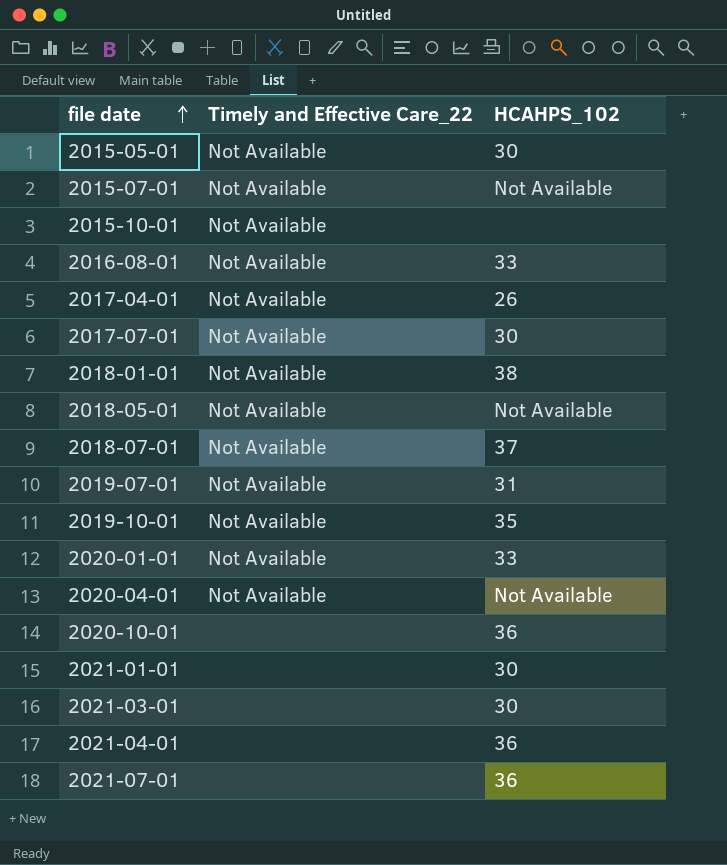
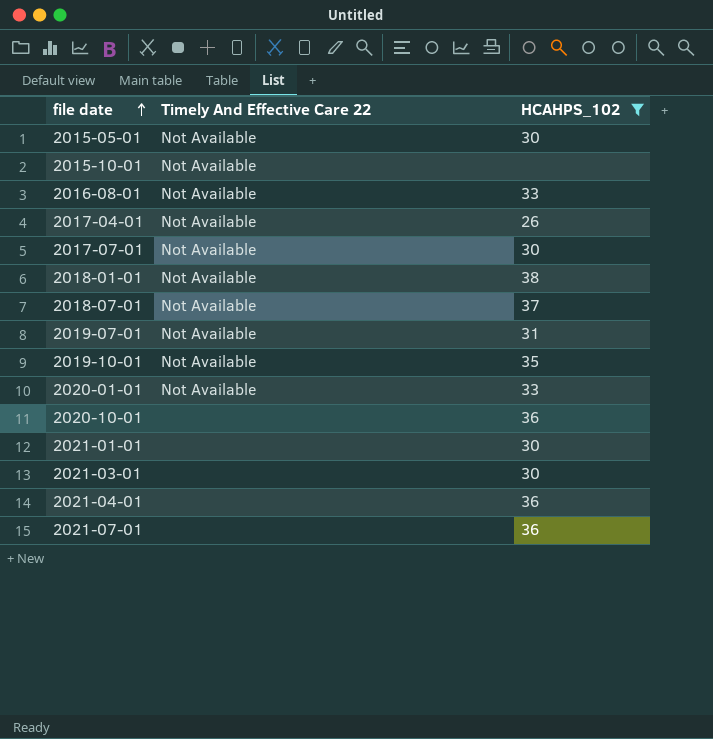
filter: none -> HCAHPS_102 != Not Available
column name: Timely and Effective Care_22 -> Timely And Effective Care 22

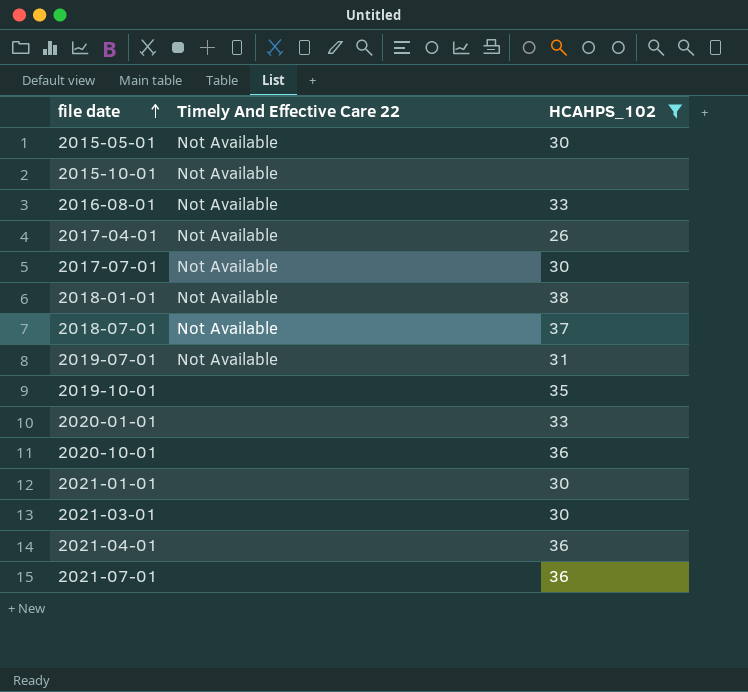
2019-10-01 | Timely And Effective Care 22: Not Available -> none
2020-01-01 | Timely And Effective Care 22: Not Available -> none

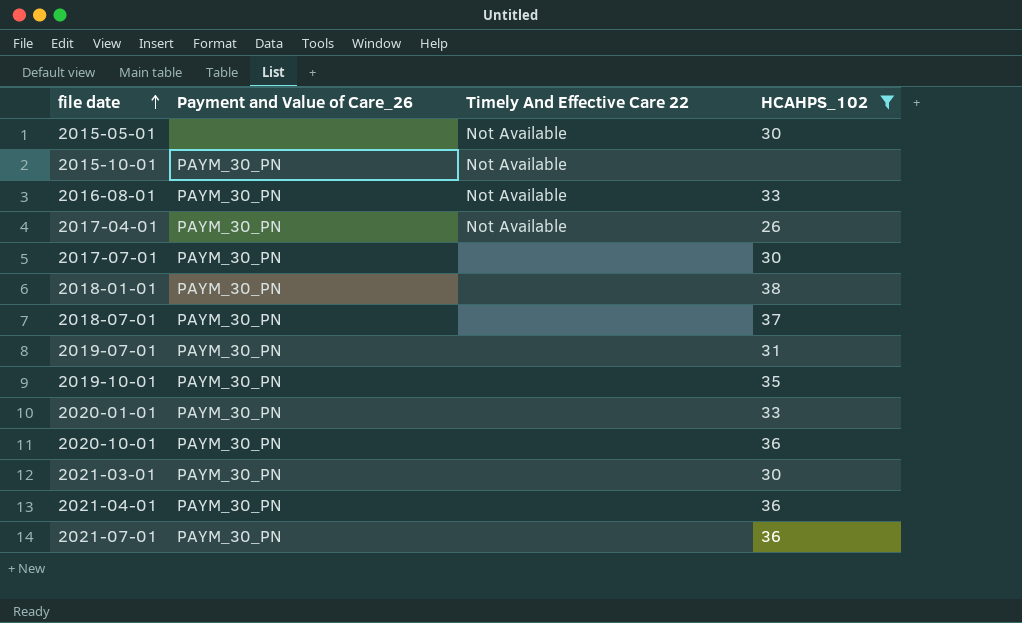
column Payment and Value of Care_26 | position: none -> 2
row 2021-01-01: none | 30 -> none
2017-07-01 | Timely And Effective Care 22: Not Available -> none
2018-01-01 | Timely And Effective Care 22: Not Available -> none
2018-07-01 | Timely And Effective Care 22: Not Available -> none
2019-07-01 | Timely And Effective Care 22: Not Available -> none

